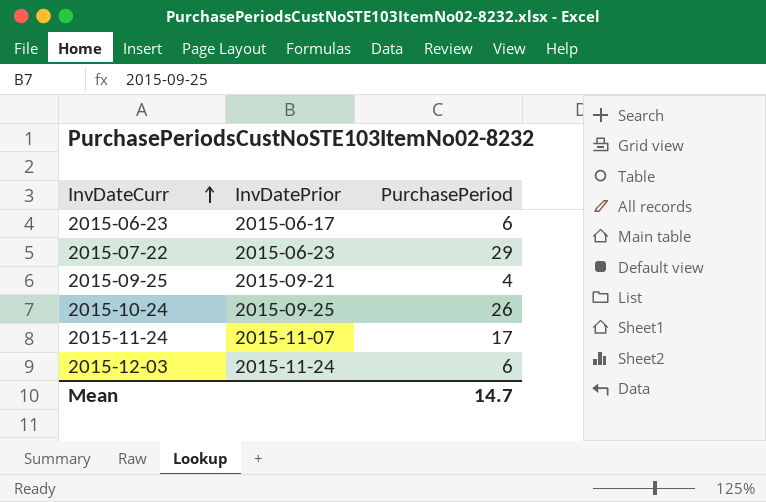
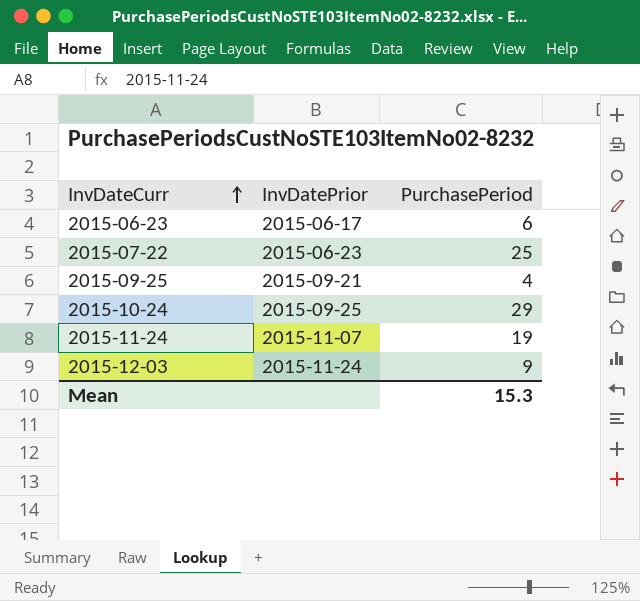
2015-07-22 | PurchasePeriod: 29 -> 25
2015-10-24 | PurchasePeriod: 26 -> 29
2015-11-24 | PurchasePeriod: 17 -> 19
2015-12-03 | PurchasePeriod: 6 -> 9
Mean | PurchasePeriod: 14.7 -> 15.3

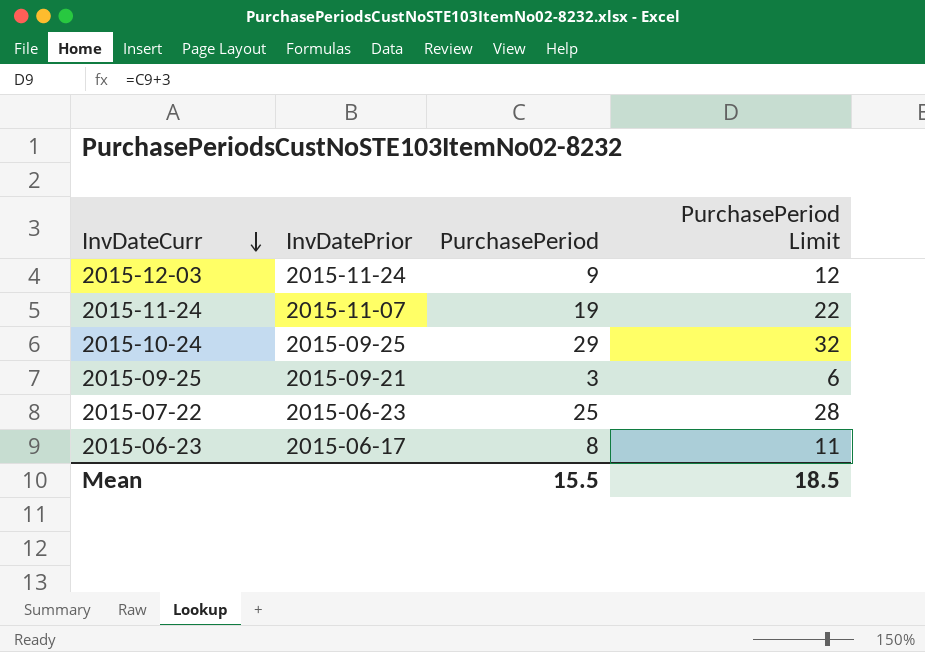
row order: InvDateCurr ascending -> InvDateCurr descending
column PurchasePeriod Limit | formula: none -> [PurchasePeriod] + 3
2015-09-25 | PurchasePeriod: 4 -> 3
2015-06-23 | PurchasePeriod: 6 -> 8
Mean | PurchasePeriod: 15.3 -> 15.5

